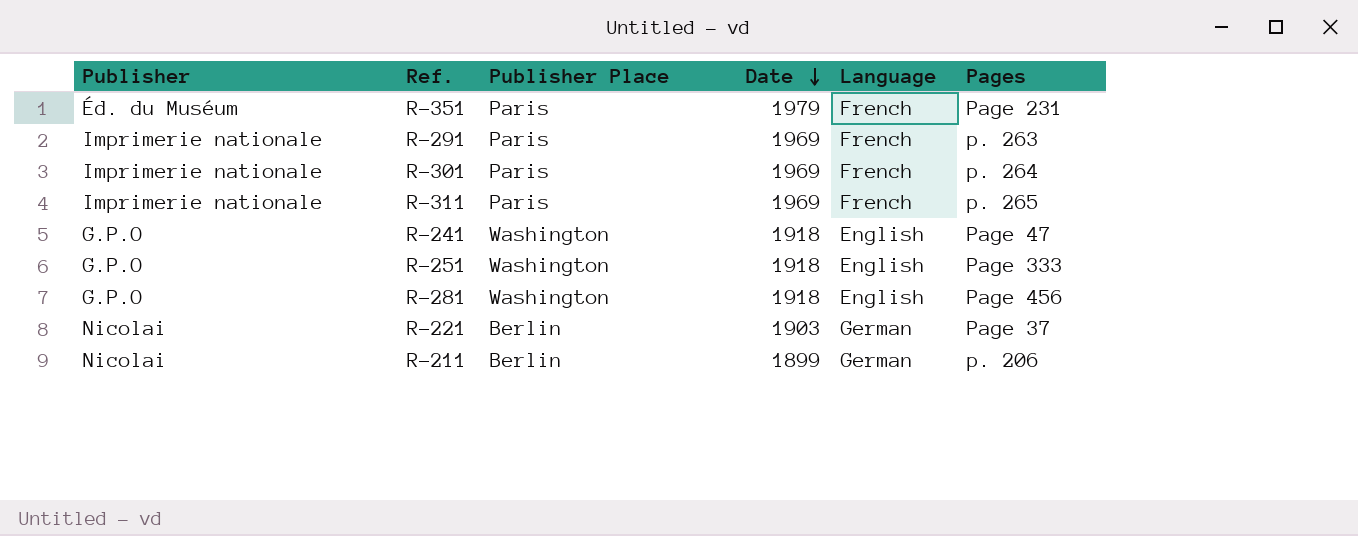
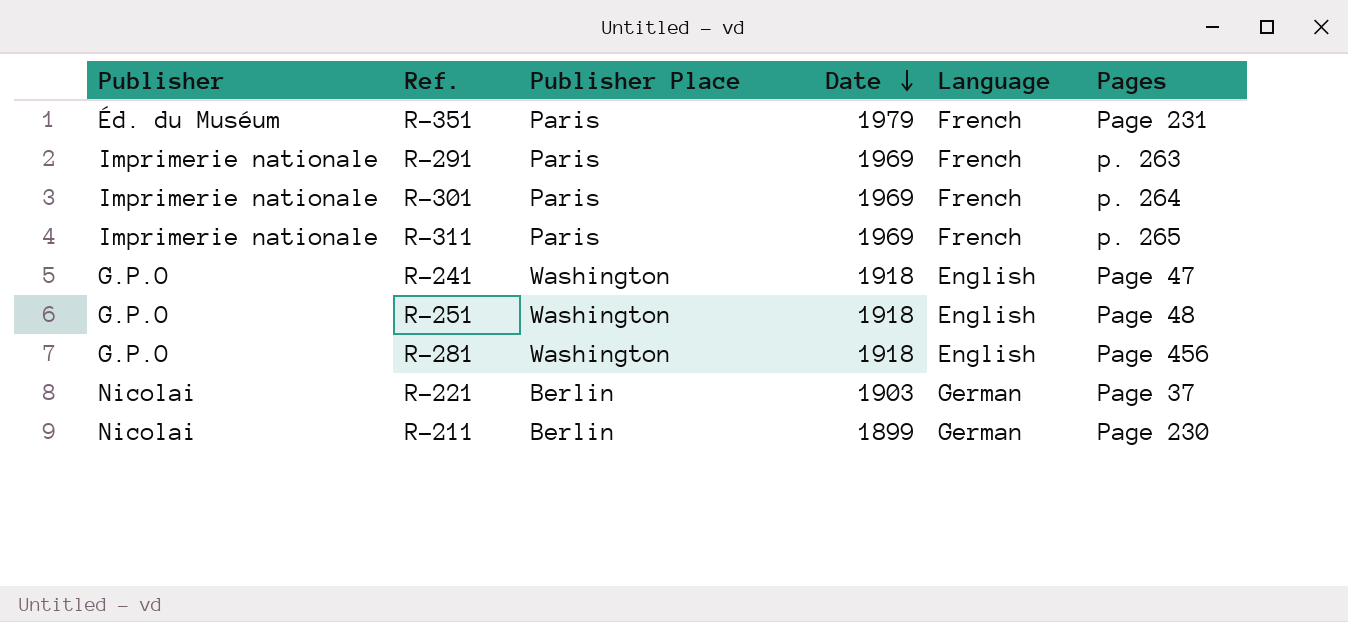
R-251 | Pages: Page 333 -> Page 48
R-211 | Pages: p. 206 -> Page 230

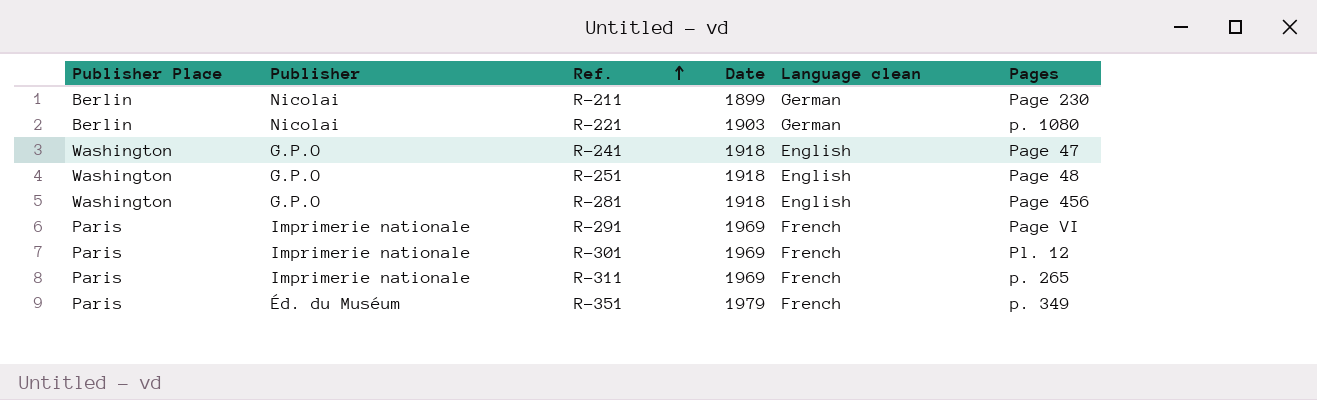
row order: Date descending -> Ref. ascending
column Publisher Place | position: 3 -> 1
column name: Language -> Language clean
R-221 | Pages: Page 37 -> p. 1080
R-291 | Pages: p. 263 -> Page VI
R-301 | Pages: p. 264 -> Pl. 12
R-351 | Pages: Page 231 -> p. 349

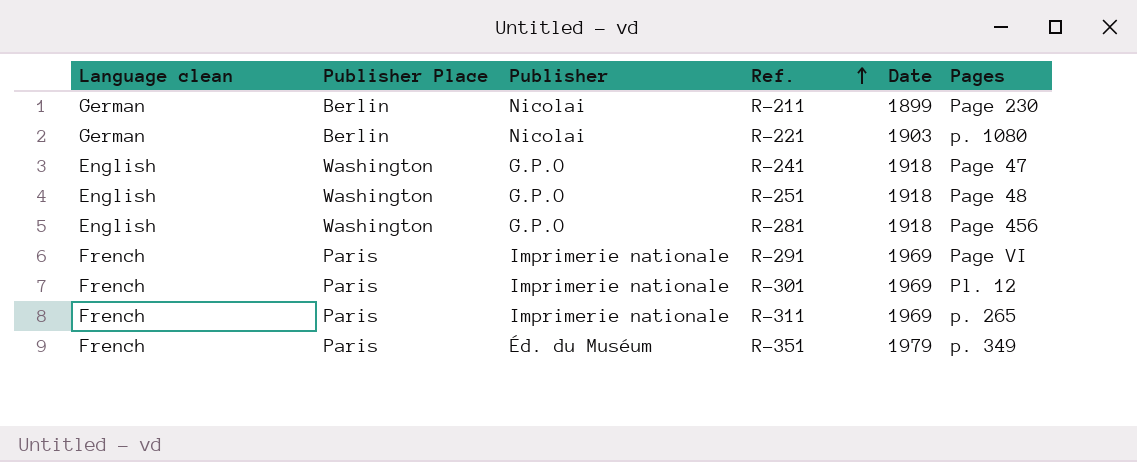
column Language clean | position: 5 -> 1

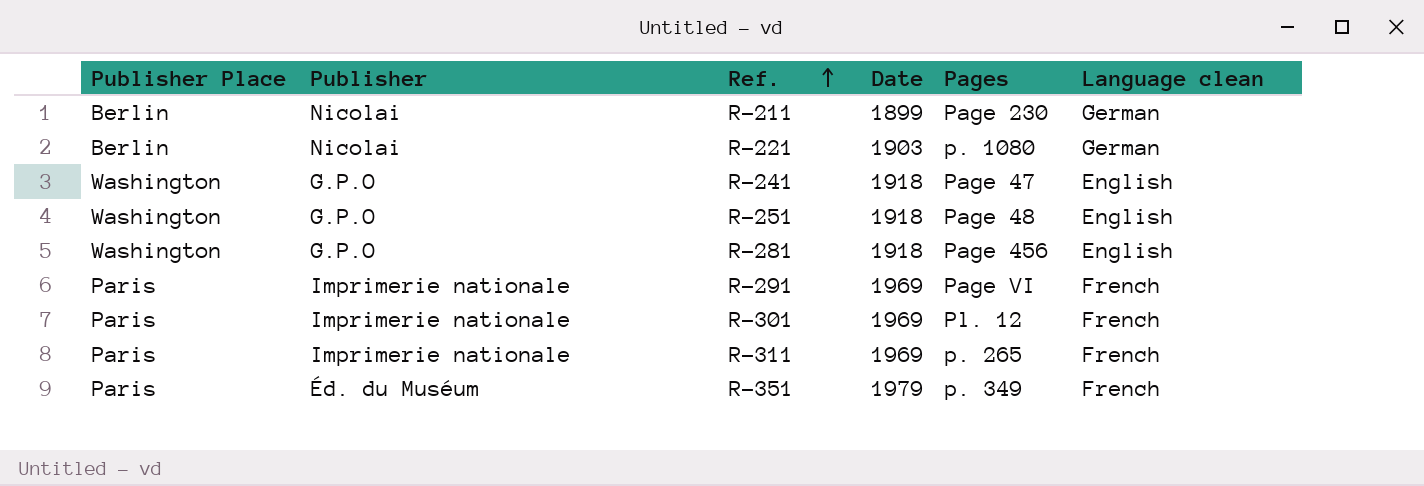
column Language clean | position: 1 -> 6

